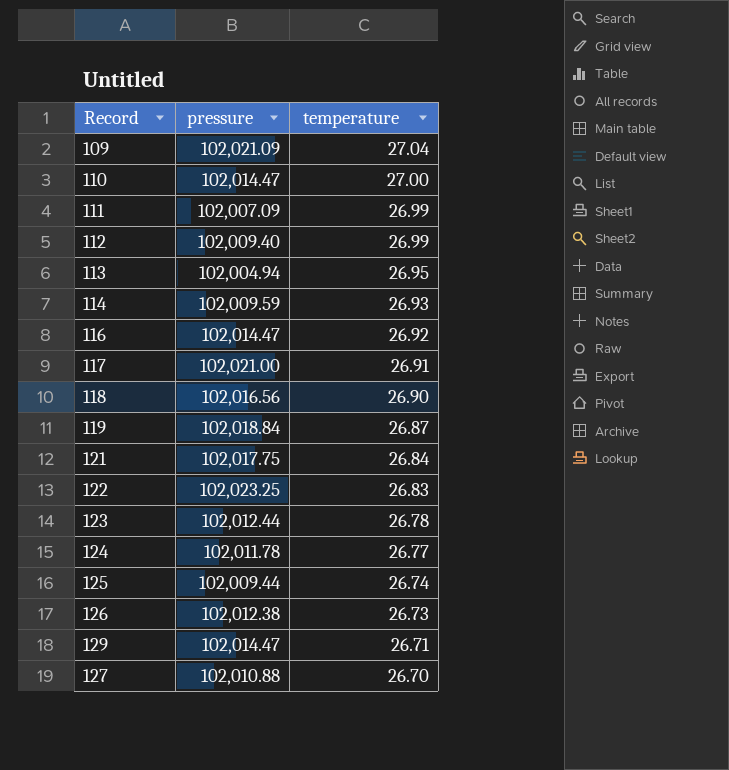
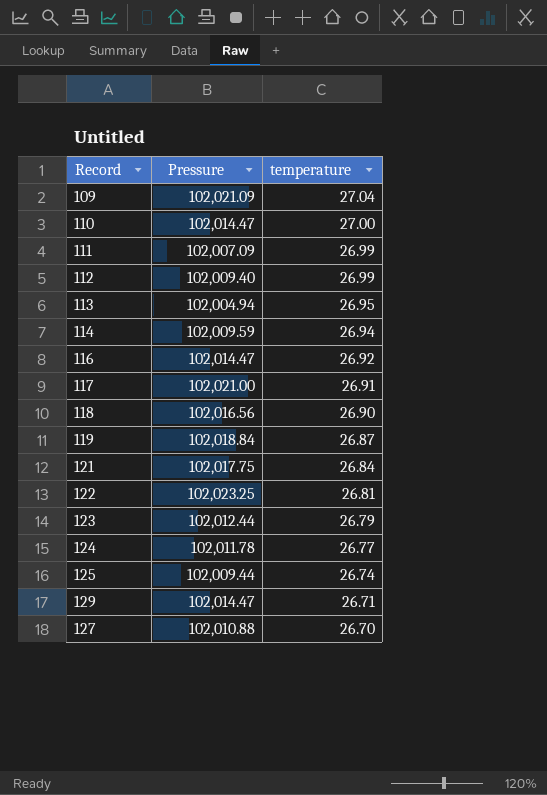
column name: pressure -> Pressure
row 126: 102,012.38 | 26.73 -> none
114 | temperature: 26.93 -> 26.94
122 | temperature: 26.83 -> 26.81
123 | temperature: 26.78 -> 26.79

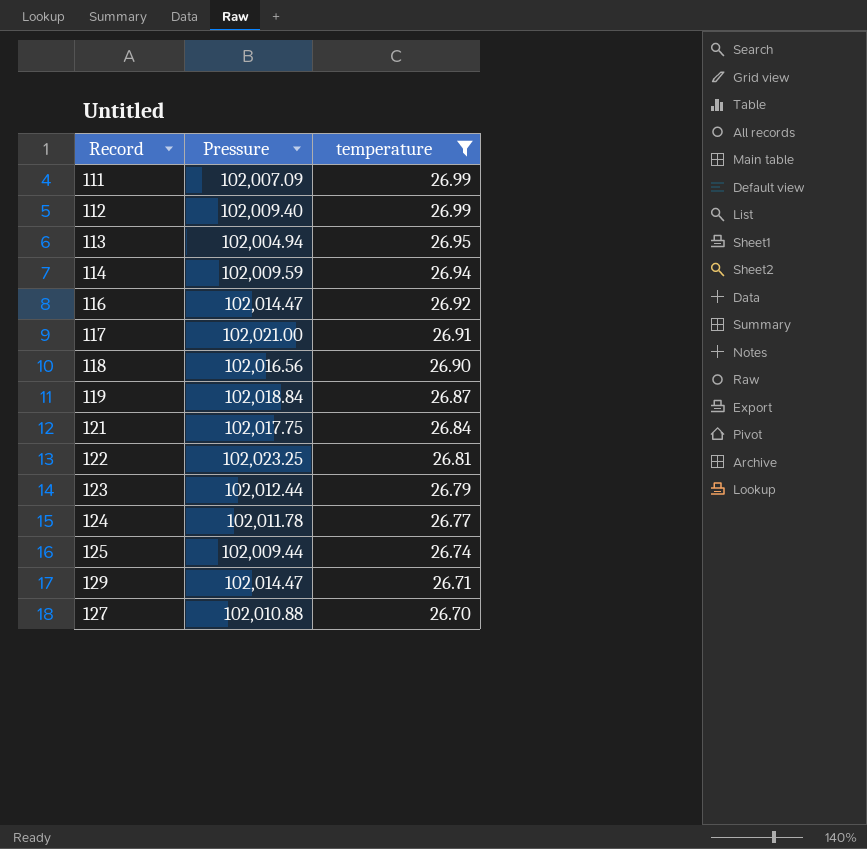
filter: none -> temperature <= 26.99

